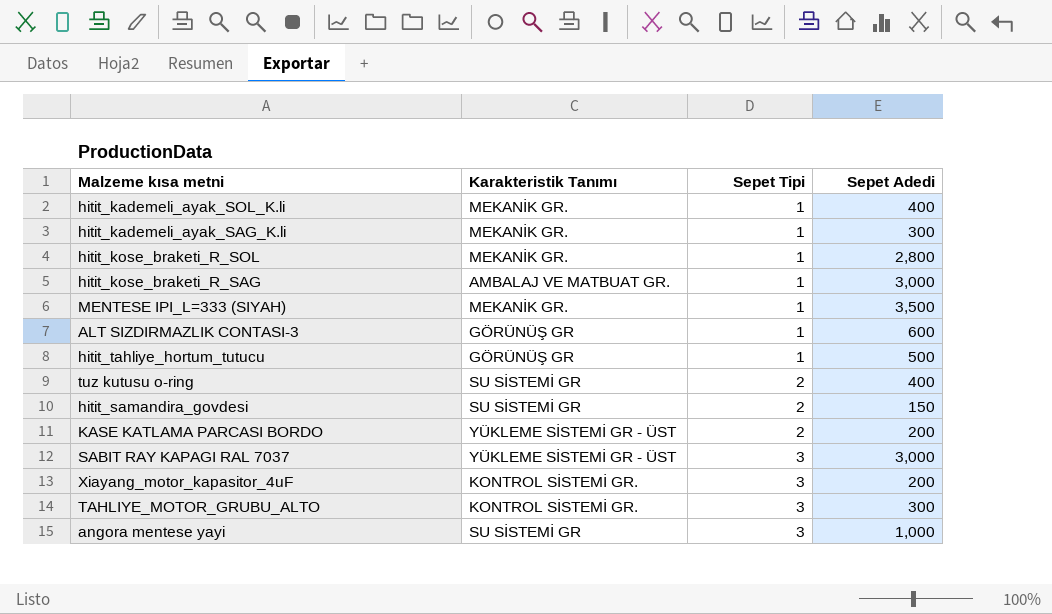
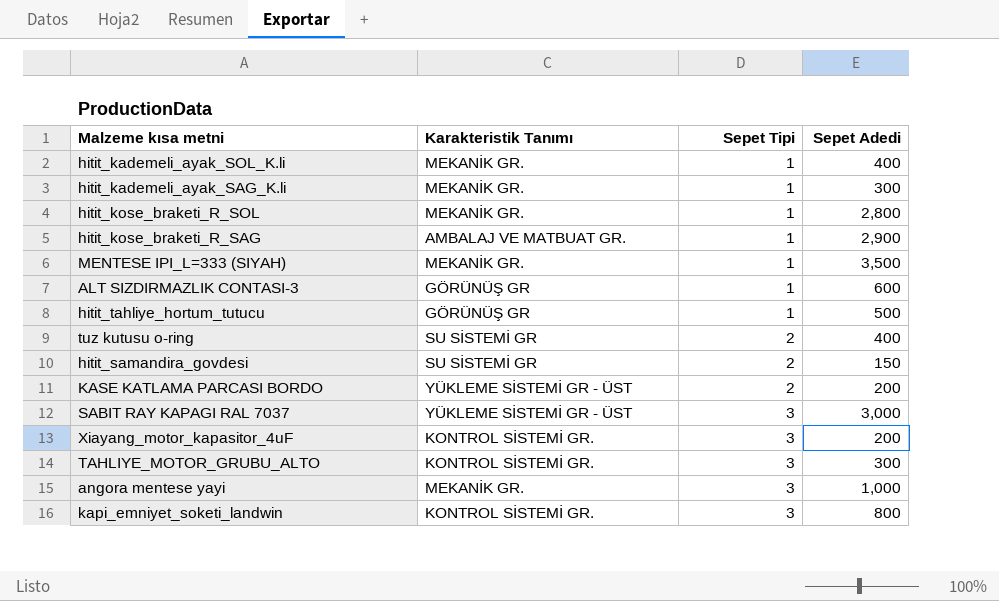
hitit_kose_braketi_R_SAG | Sepet Adedi: 3,000 -> 2,900
angora mentese yayi | Karakteristik Tanımı: SU SİSTEMİ GR -> MEKANİK GR.
row kapi_emniyet_soketi_landwin: none -> KONTROL SİSTEMİ GR. | 3 | 800

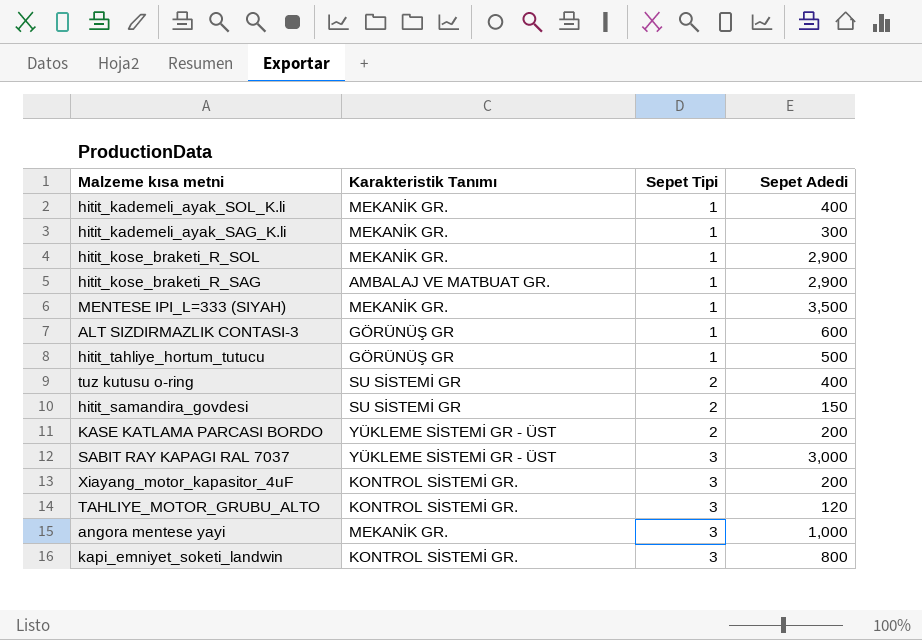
hitit_kose_braketi_R_SOL | Sepet Adedi: 2,800 -> 2,900
TAHLIYE_MOTOR_GRUBU_ALTO | Sepet Adedi: 300 -> 120

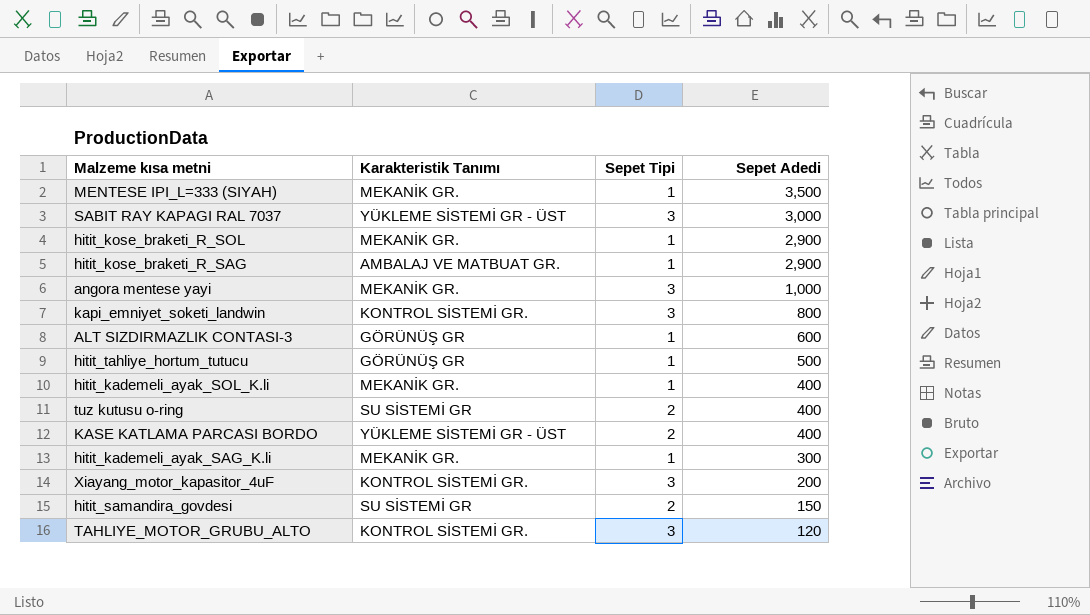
row order: Sepet Tipi ascending -> Sepet Adedi descending
KASE KATLAMA PARCASI BORDO | Sepet Adedi: 200 -> 400

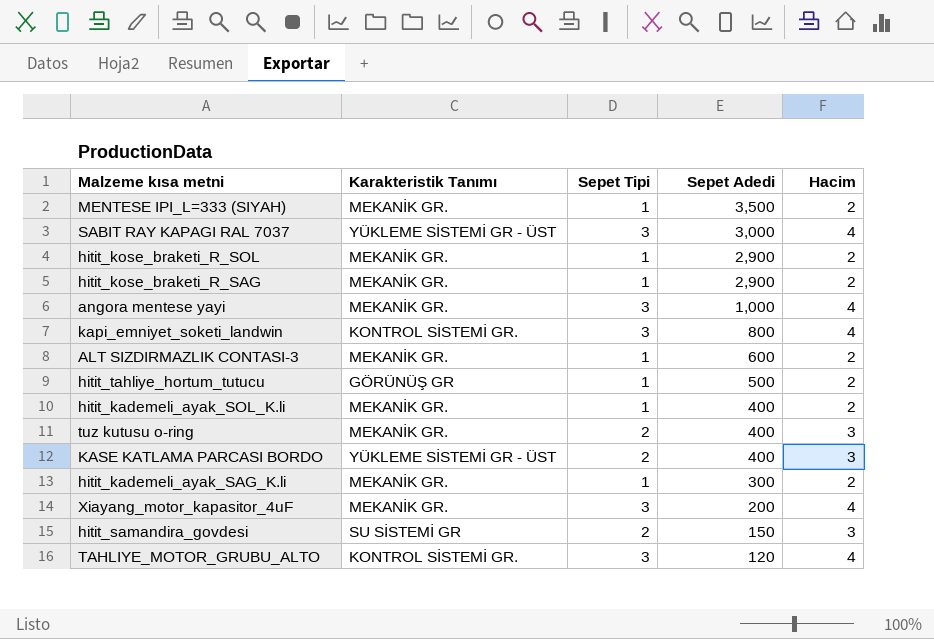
column Hacim | position: none -> 5
hitit_kose_braketi_R_SAG | Karakteristik Tanımı: AMBALAJ VE MATBUAT GR. -> MEKANİK GR.
ALT SIZDIRMAZLIK CONTASI-3 | Karakteristik Tanımı: GÖRÜNÜŞ GR -> MEKANİK GR.
tuz kutusu o-ring | Karakteristik Tanımı: SU SİSTEMİ GR -> MEKANİK GR.
Xiayang_motor_kapasitor_4uF | Karakteristik Tanımı: KONTROL SİSTEMİ GR. -> MEKANİK GR.

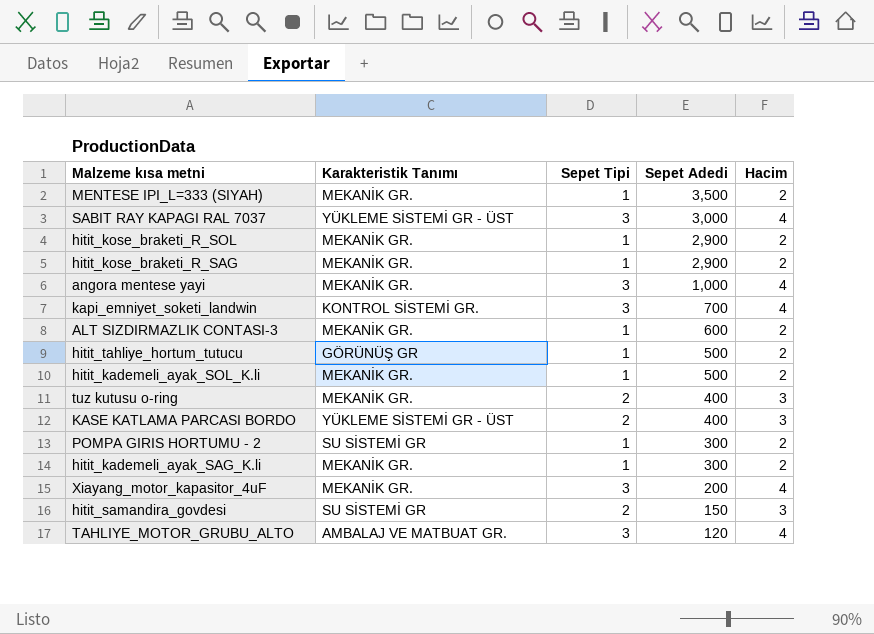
kapi_emniyet_soketi_landwin | Sepet Adedi: 800 -> 700
hitit_kademeli_ayak_SOL_K.li | Sepet Adedi: 400 -> 500
row POMPA GIRIS HORTUMU - 2: none -> SU SİSTEMİ GR | 1 | 300 | 2
TAHLIYE_MOTOR_GRUBU_ALTO | Karakteristik Tanımı: KONTROL SİSTEMİ GR. -> AMBALAJ VE MATBUAT GR.

